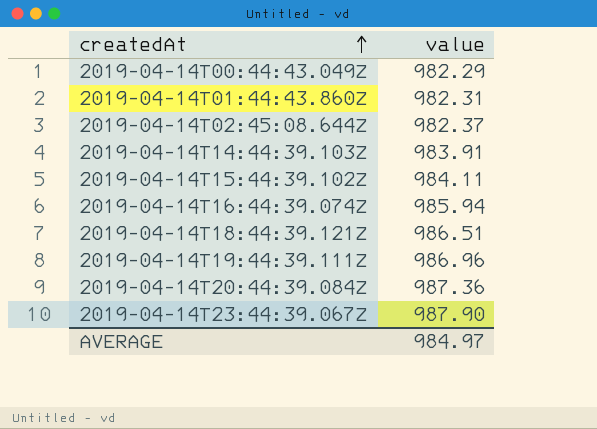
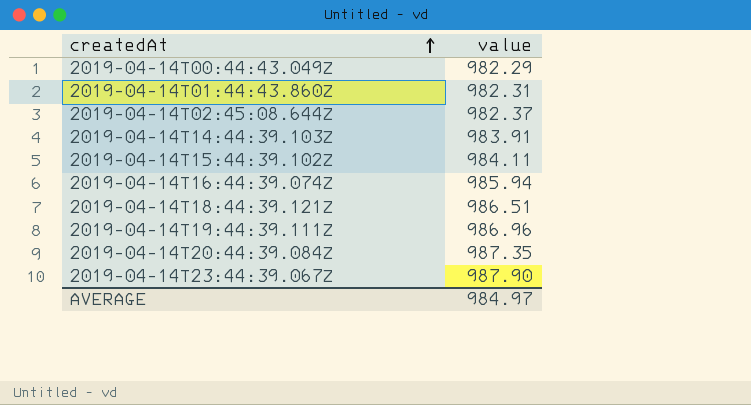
2019-04-14T20:44:39.084Z | value: 987.36 -> 987.35

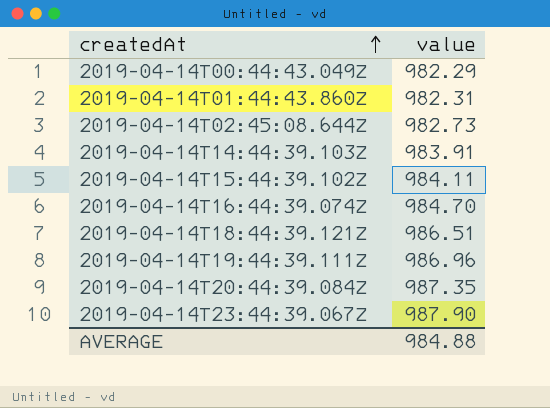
2019-04-14T02:45:08.644Z | value: 982.37 -> 982.73
2019-04-14T16:44:39.074Z | value: 985.94 -> 984.70
AVERAGE | value: 984.97 -> 984.88

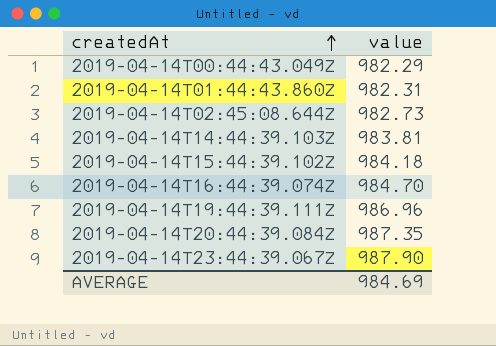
row 2019-04-14T18:44:39.121Z: 986.51 -> none
2019-04-14T14:44:39.103Z | value: 983.91 -> 983.81
2019-04-14T15:44:39.102Z | value: 984.11 -> 984.18
AVERAGE | value: 984.88 -> 984.69

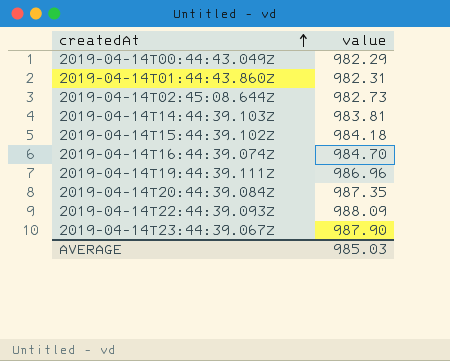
row 2019-04-14T22:44:39.093Z: none -> 988.09
AVERAGE | value: 984.69 -> 985.03

